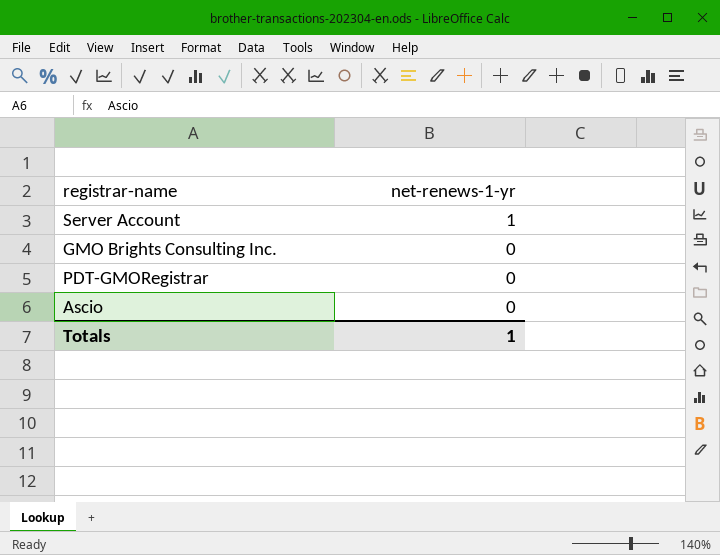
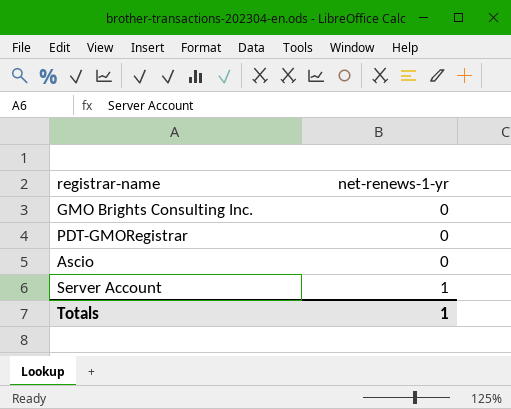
row order: net-renews-1-yr descending -> net-renews-1-yr ascending

